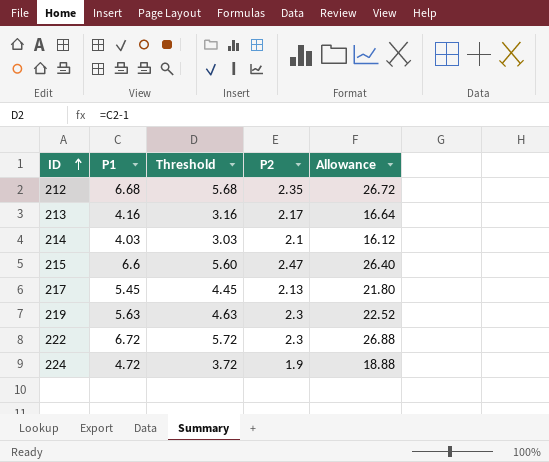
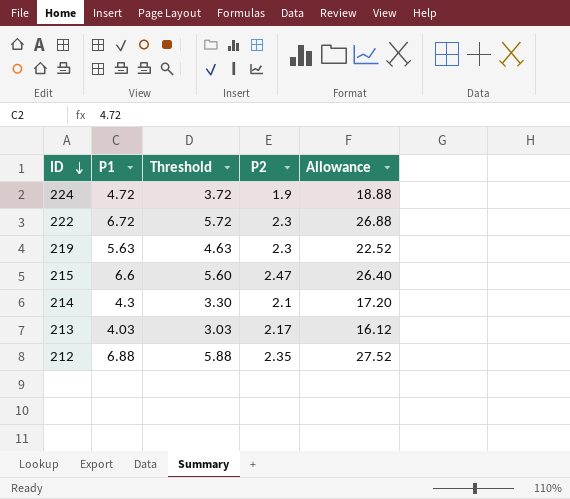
row order: ID ascending -> ID descending
row 217: 5.45 | 4.45 | 2.13 | 21.80 -> none
214 | P1: 4.03 -> 4.3
214 | Threshold: 3.03 -> 3.30
214 | Allowance: 16.12 -> 17.20
213 | P1: 4.16 -> 4.03
213 | Threshold: 3.16 -> 3.03
213 | Allowance: 16.64 -> 16.12
212 | P1: 6.68 -> 6.88
212 | Threshold: 5.68 -> 5.88
212 | Allowance: 26.72 -> 27.52

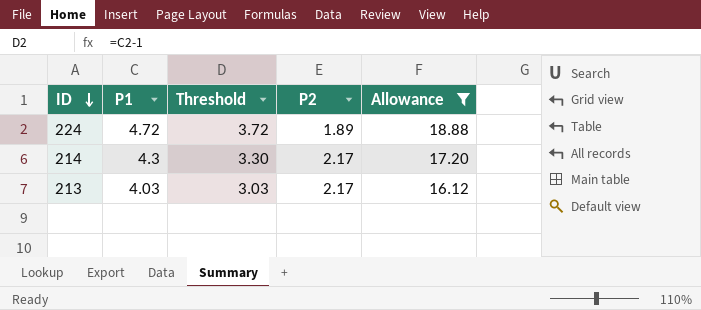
filter: none -> Allowance <= 18.88
224 | P2: 1.9 -> 1.89
214 | P2: 2.1 -> 2.17

